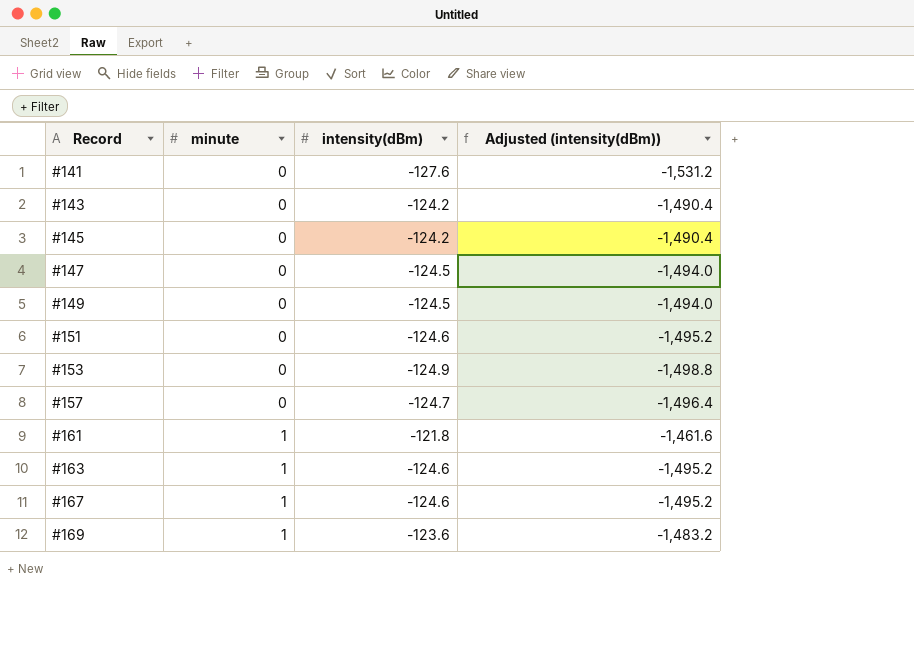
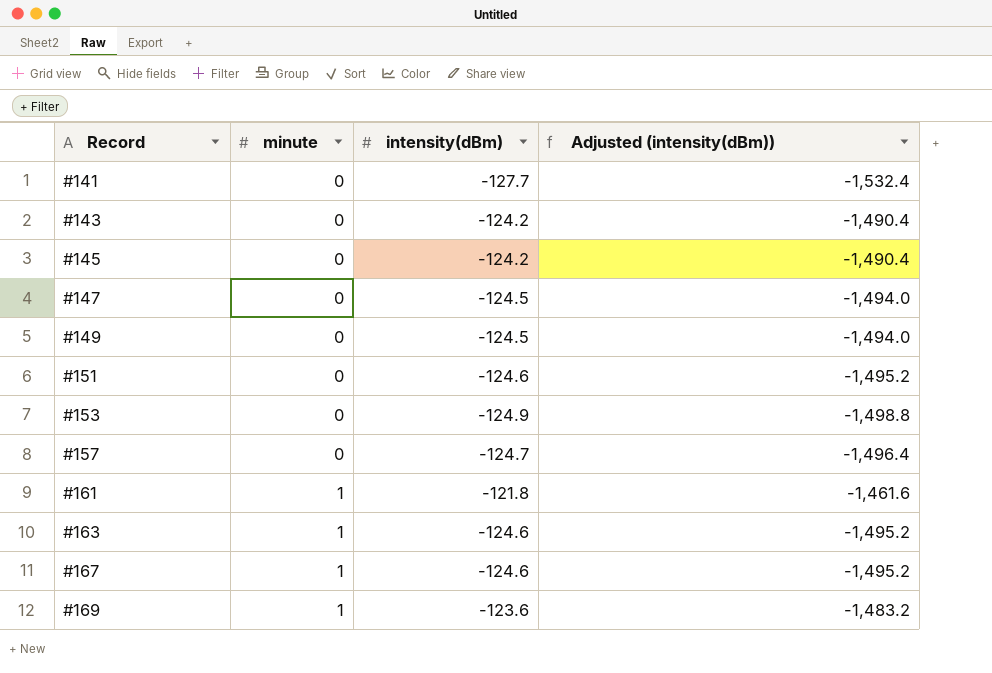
#141 | intensity(dBm): -127.6 -> -127.7
#141 | Adjusted (intensity(dBm)): -1,531.2 -> -1,532.4

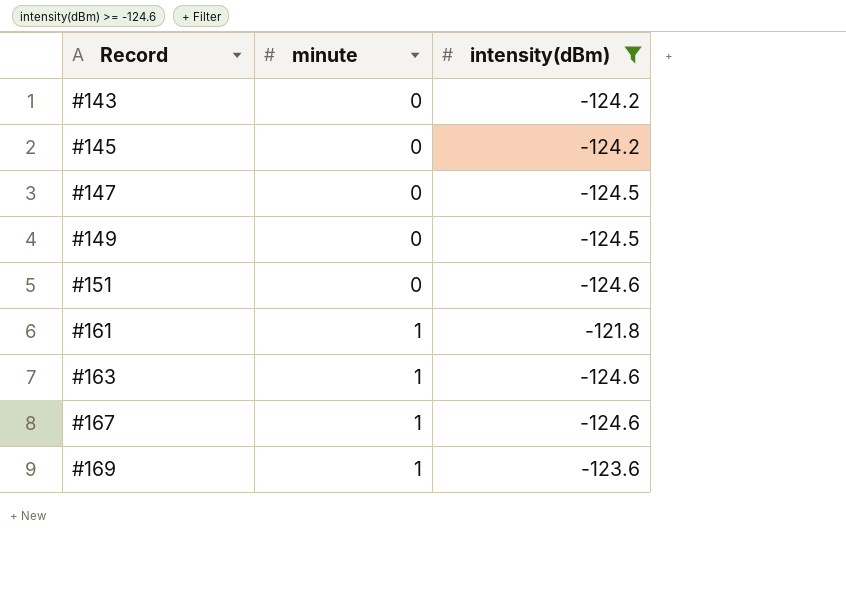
filter: none -> intensity(dBm) >= -124.6
column Adjusted (intensity(dBm)) | formula: [intensity(dBm)] * 12 -> none

